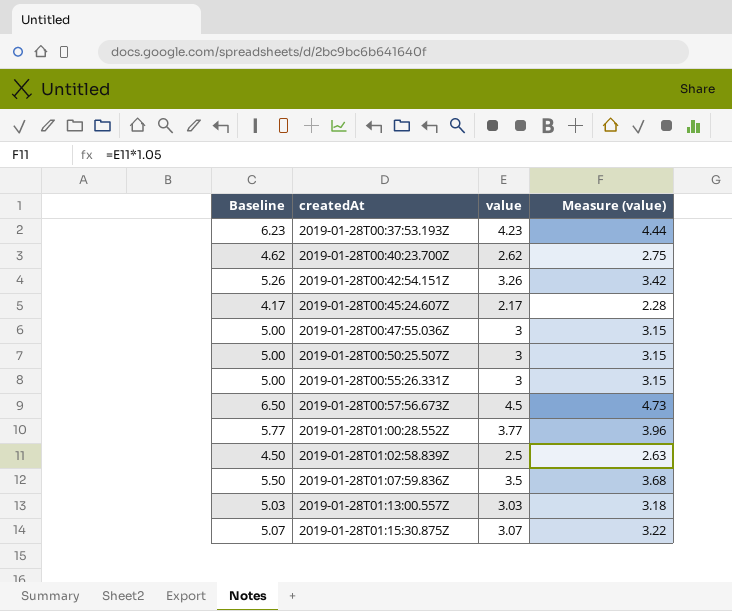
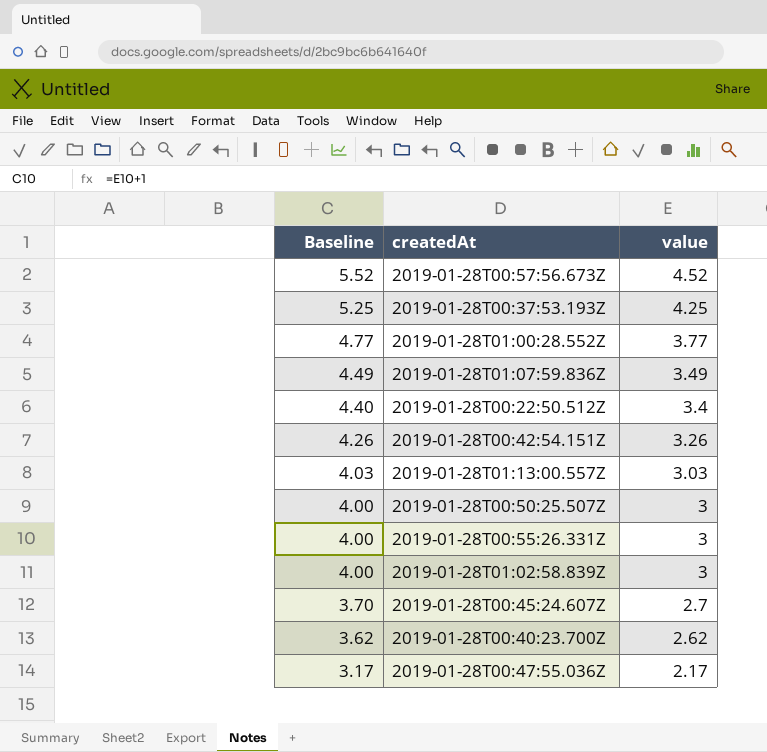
row order: createdAt ascending -> Baseline descending
column Measure (value) | formula: [value] * 1.05 -> none
column Baseline | formula: [value] + 2 -> [value] + 1
row 2019-01-28T01:15:30.875Z: 5.07 | 3.07 | 3.22 -> none
2019-01-28T00:57:56.673Z | value: 4.5 -> 4.52
2019-01-28T00:37:53.193Z | value: 4.23 -> 4.25
2019-01-28T01:07:59.836Z | value: 3.5 -> 3.49
row 2019-01-28T00:22:50.512Z: none -> 4.40 | 3.4
2019-01-28T01:02:58.839Z | value: 2.5 -> 3
2019-01-28T00:45:24.607Z | value: 2.17 -> 2.7
2019-01-28T00:47:55.036Z | value: 3 -> 2.17

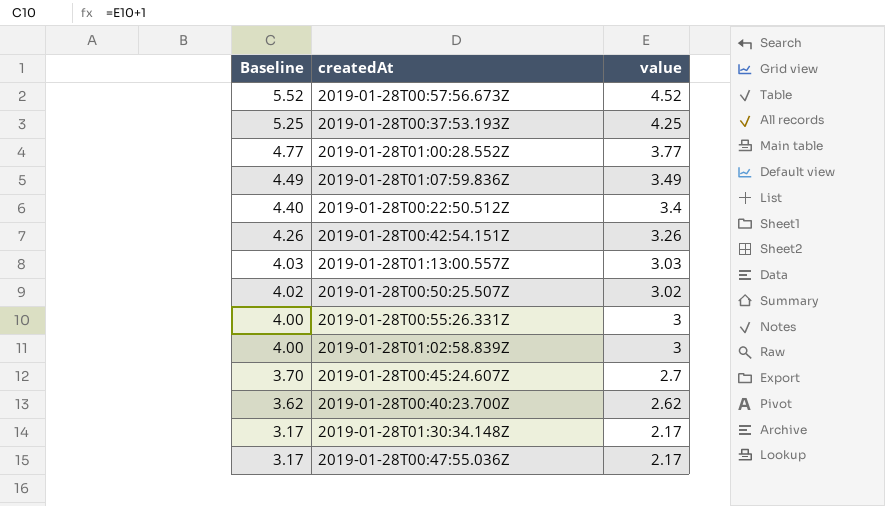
2019-01-28T00:50:25.507Z | Baseline: 4.00 -> 4.02
2019-01-28T00:50:25.507Z | value: 3 -> 3.02
row 2019-01-28T01:30:34.148Z: none -> 3.17 | 2.17

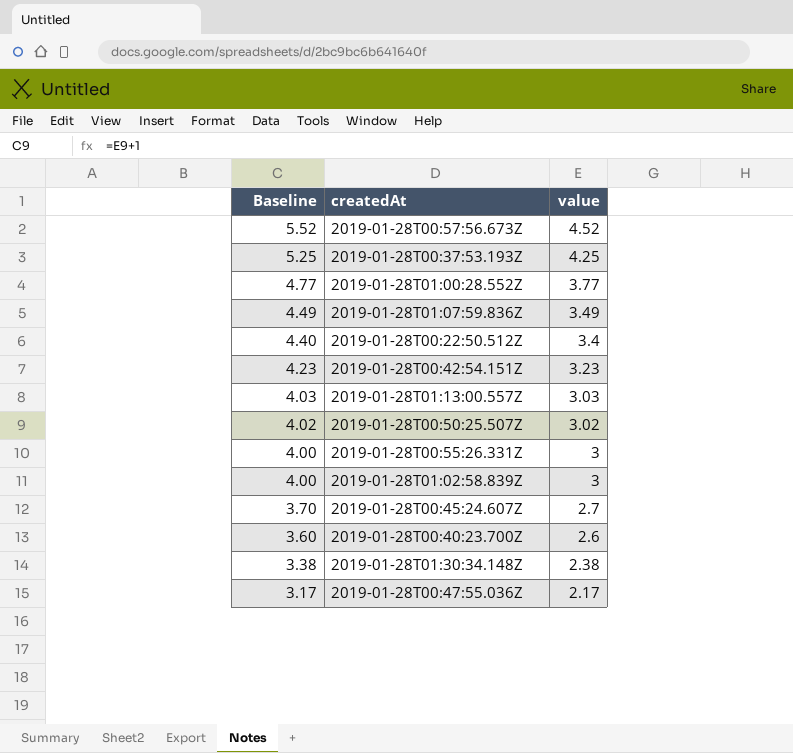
2019-01-28T00:42:54.151Z | Baseline: 4.26 -> 4.23
2019-01-28T00:42:54.151Z | value: 3.26 -> 3.23
2019-01-28T00:40:23.700Z | Baseline: 3.62 -> 3.60
2019-01-28T00:40:23.700Z | value: 2.62 -> 2.6
2019-01-28T01:30:34.148Z | Baseline: 3.17 -> 3.38
2019-01-28T01:30:34.148Z | value: 2.17 -> 2.38

